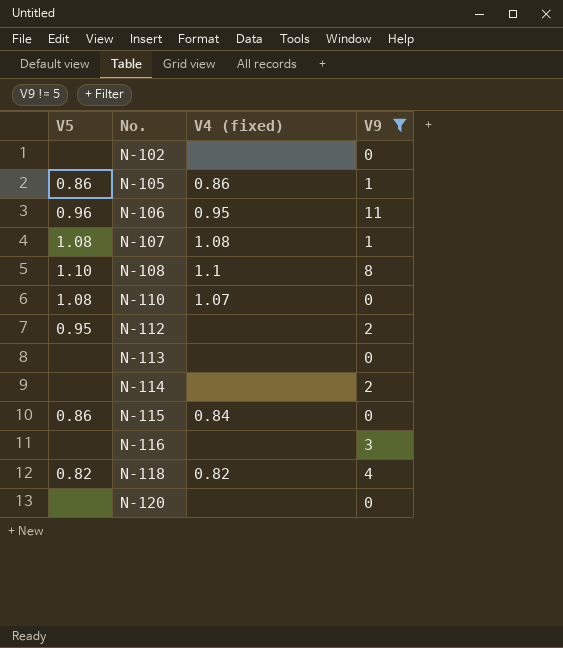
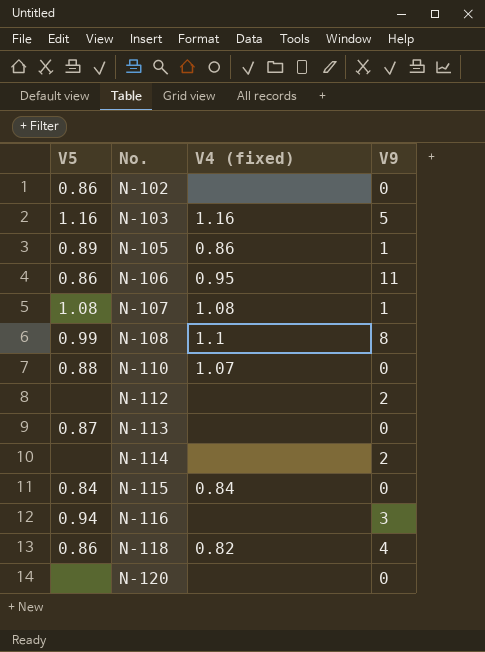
filter: V9 != 5 -> none
N-102 | V5: none -> 0.86
N-105 | V5: 0.86 -> 0.89
N-106 | V5: 0.96 -> 0.86
N-108 | V5: 1.10 -> 0.99
N-110 | V5: 1.08 -> 0.88
N-112 | V5: 0.95 -> none
N-113 | V5: none -> 0.87
N-115 | V5: 0.86 -> 0.84
N-116 | V5: none -> 0.94
N-118 | V5: 0.82 -> 0.86

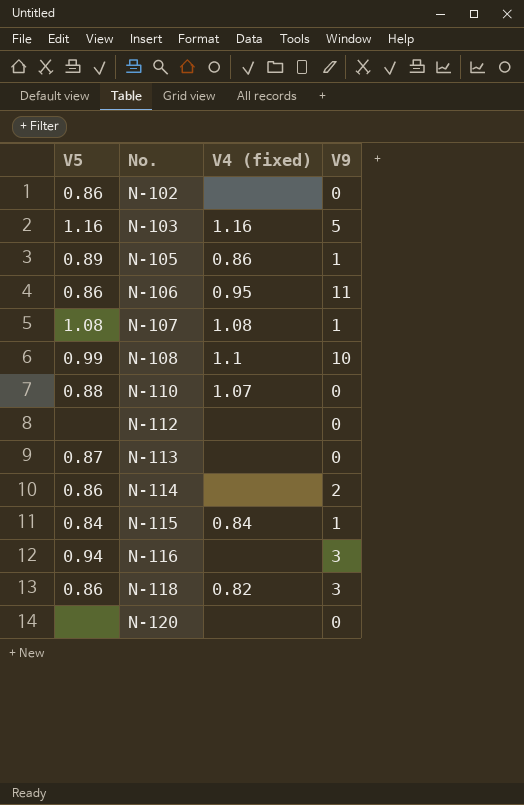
N-108 | V9: 8 -> 10
N-112 | V9: 2 -> 0
N-114 | V5: none -> 0.86
N-115 | V9: 0 -> 1
N-118 | V9: 4 -> 3

